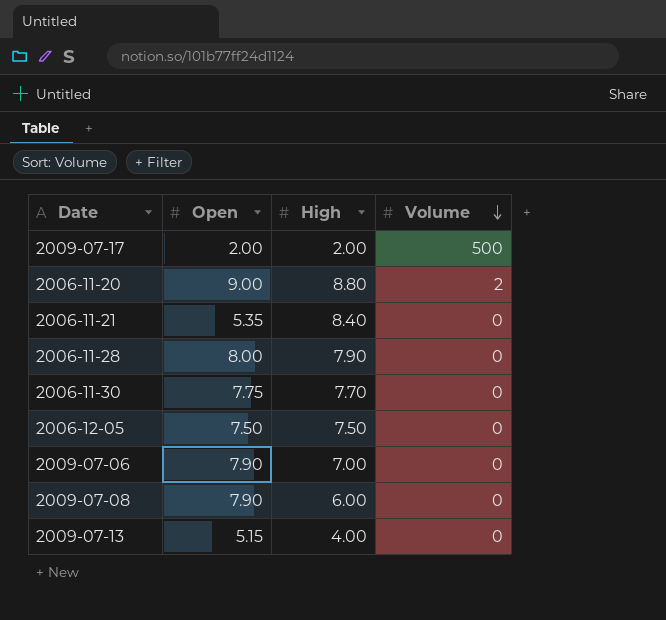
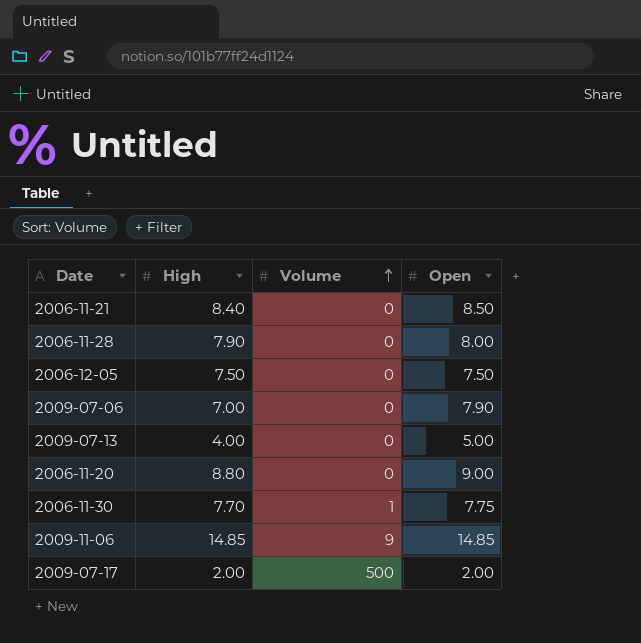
row order: Volume descending -> Volume ascending
column Open | position: 2 -> 4
row 2009-07-08: 7.90 | 6.00 | 0 -> none
2006-11-21 | Open: 5.35 -> 8.50
2009-07-13 | Open: 5.15 -> 5.00
2006-11-20 | Volume: 2 -> 0
2006-11-30 | Volume: 0 -> 1
row 2009-11-06: none -> 14.85 | 9 | 14.85

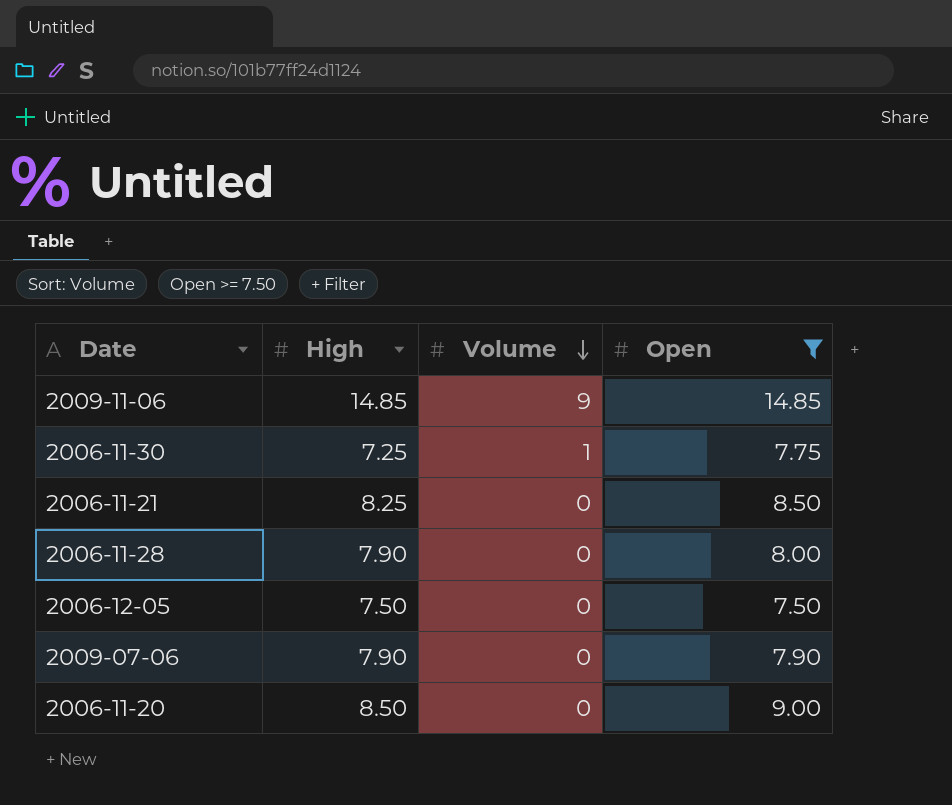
filter: none -> Open >= 7.50
row order: Volume ascending -> Volume descending
2006-11-30 | High: 7.70 -> 7.25
2006-11-21 | High: 8.40 -> 8.25
2009-07-06 | High: 7.00 -> 7.90
2006-11-20 | High: 8.80 -> 8.50

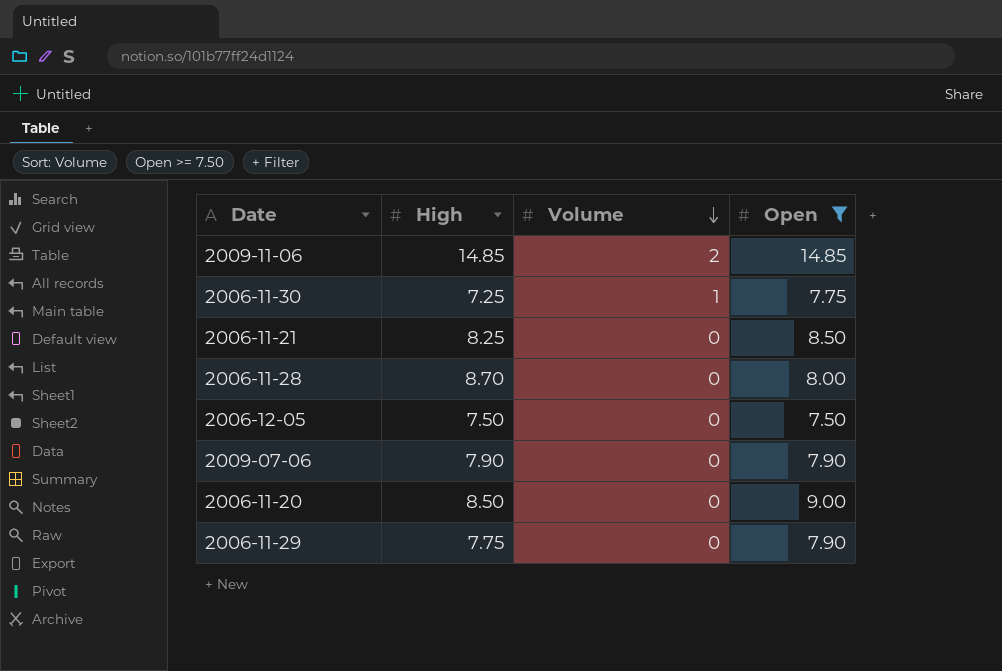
2009-11-06 | Volume: 9 -> 2
2006-11-28 | High: 7.90 -> 8.70
row 2006-11-29: none -> 7.75 | 0 | 7.90

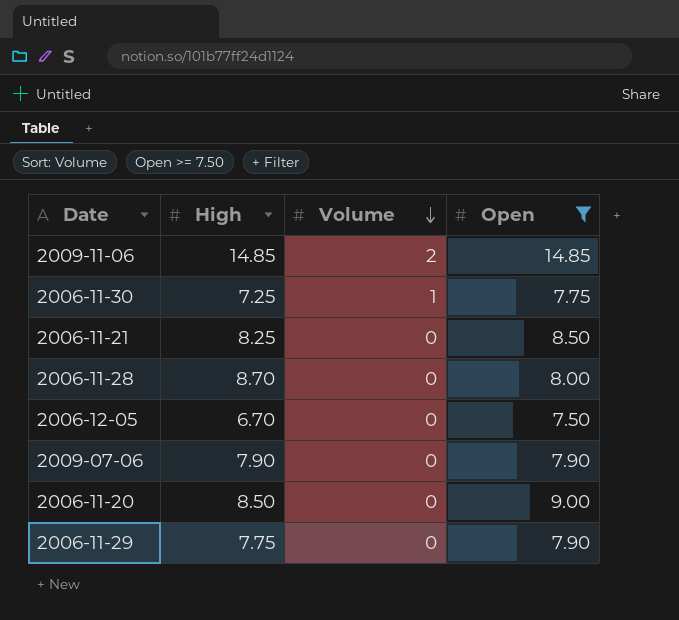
2006-12-05 | High: 7.50 -> 6.70

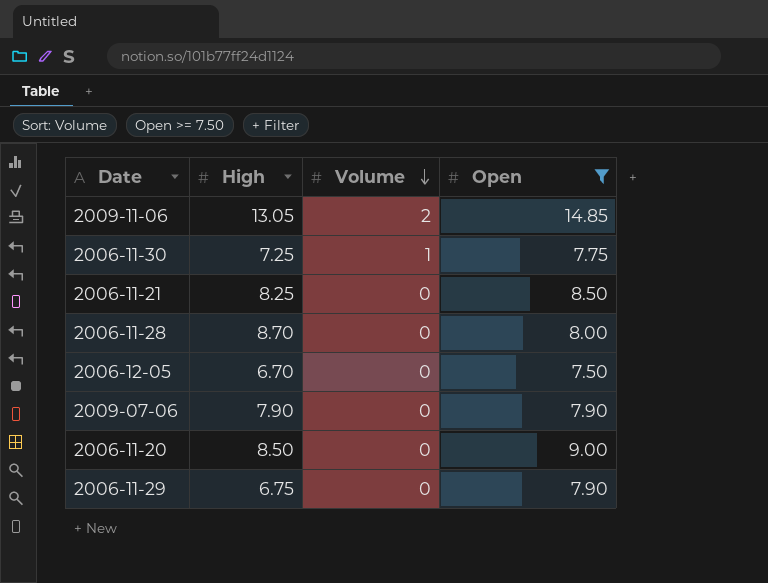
2009-11-06 | High: 14.85 -> 13.05
2006-11-29 | High: 7.75 -> 6.75

